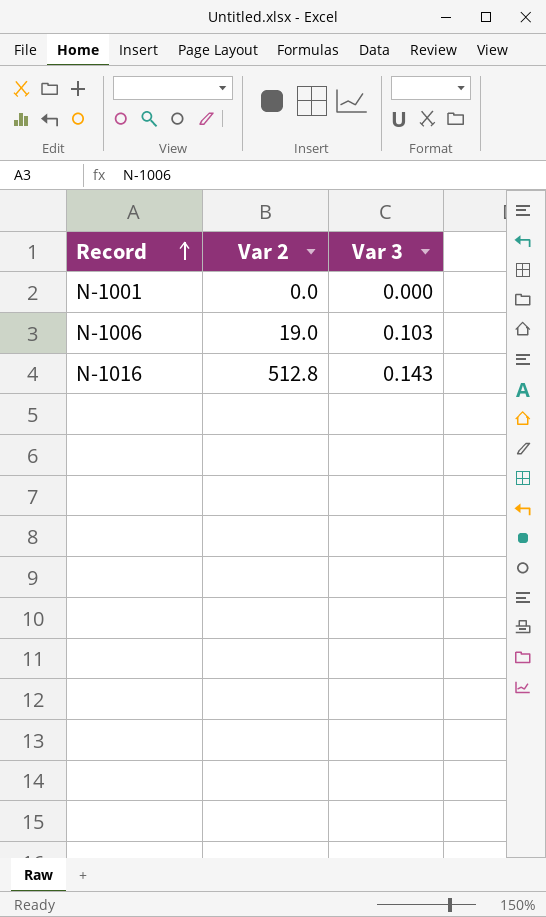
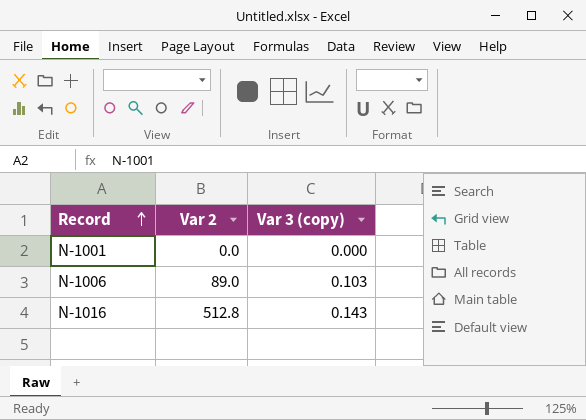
column name: Var 3 -> Var 3 (copy)
N-1006 | Var 2: 19.0 -> 89.0

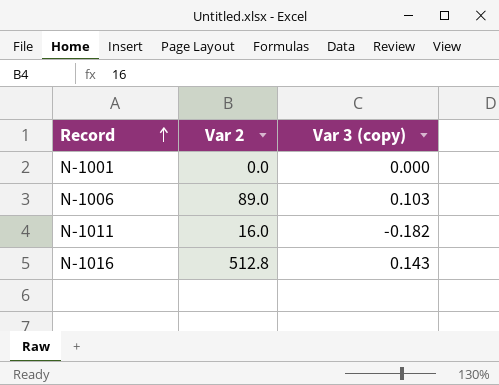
row N-1011: none -> 16.0 | -0.182

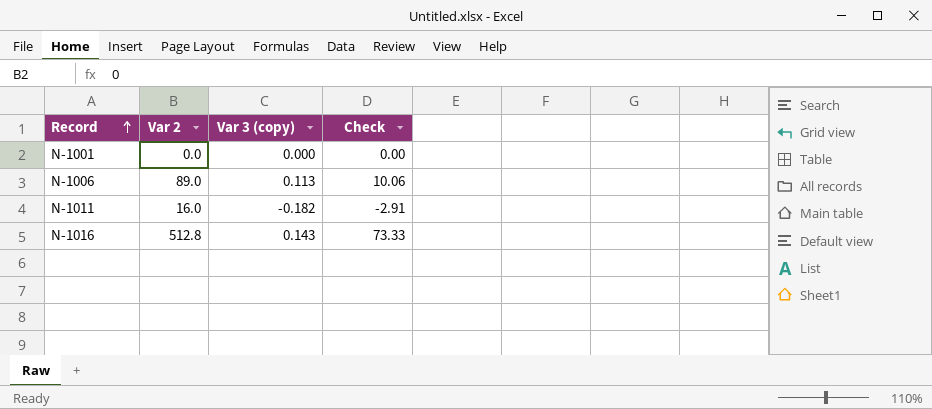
column Check | formula: none -> [Var 2] * [Var 3 (copy)]
N-1006 | Var 3 (copy): 0.103 -> 0.113

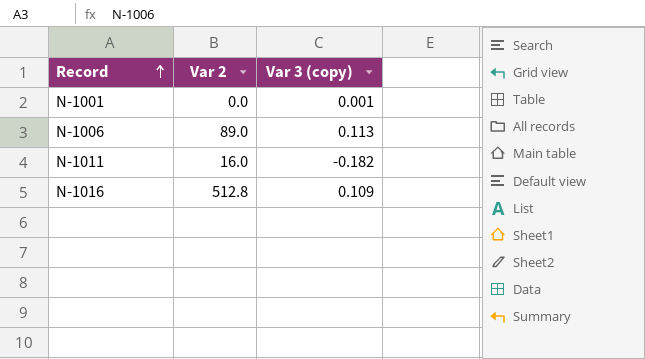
column Check | formula: [Var 2] * [Var 3 (copy)] -> none
N-1001 | Var 3 (copy): 0.000 -> 0.001
N-1016 | Var 3 (copy): 0.143 -> 0.109

